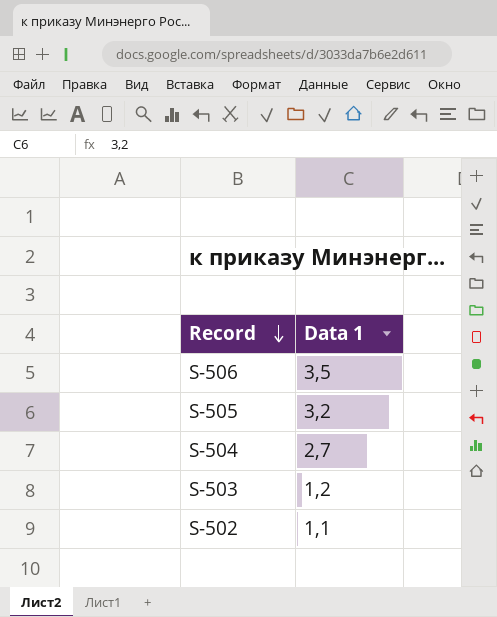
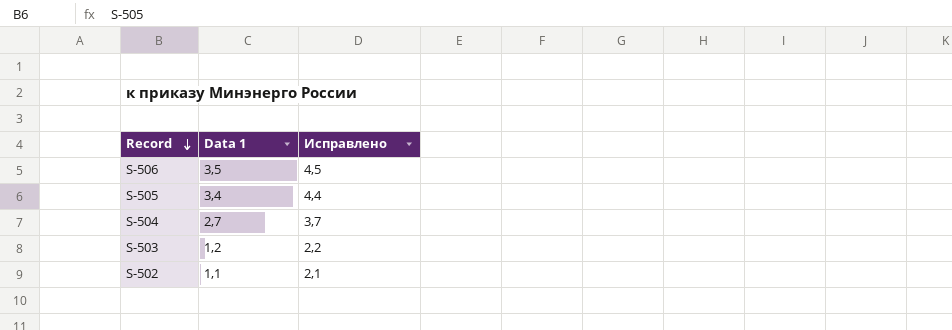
column Исправлено | formula: none -> [Data 1] + 1
S-505 | Data 1: 3,2 -> 3,4

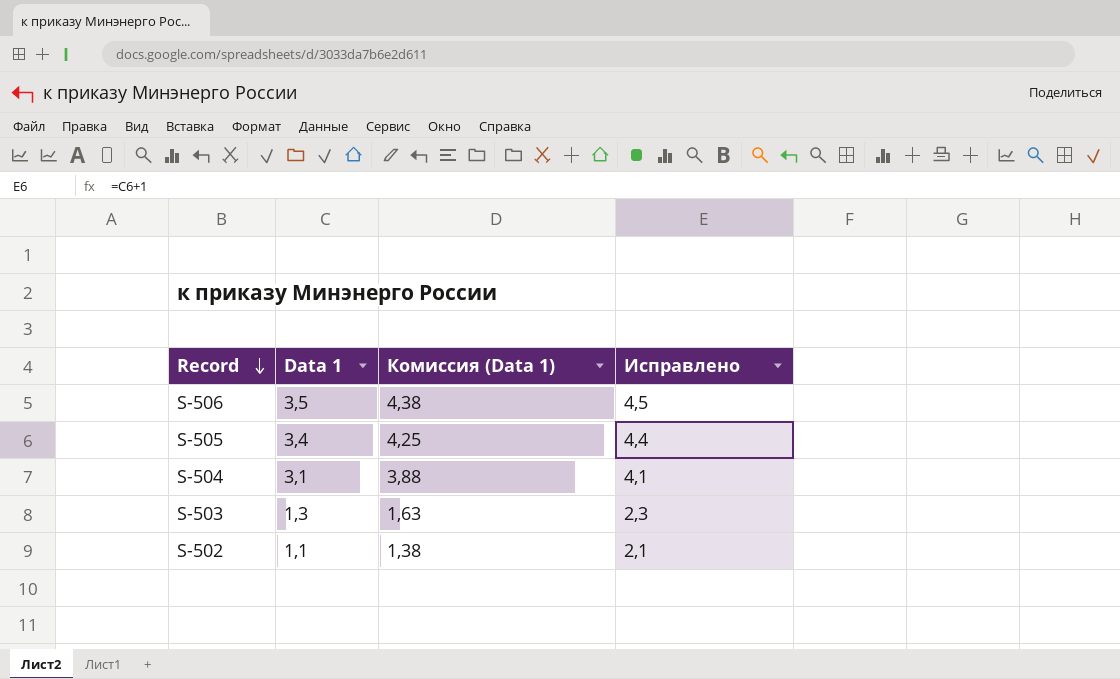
column Комиссия (Data 1) | formula: none -> [Data 1] * 1,25
S-504 | Data 1: 2,7 -> 3,1
S-504 | Исправлено: 3,7 -> 4,1
S-503 | Data 1: 1,2 -> 1,3
S-503 | Исправлено: 2,2 -> 2,3

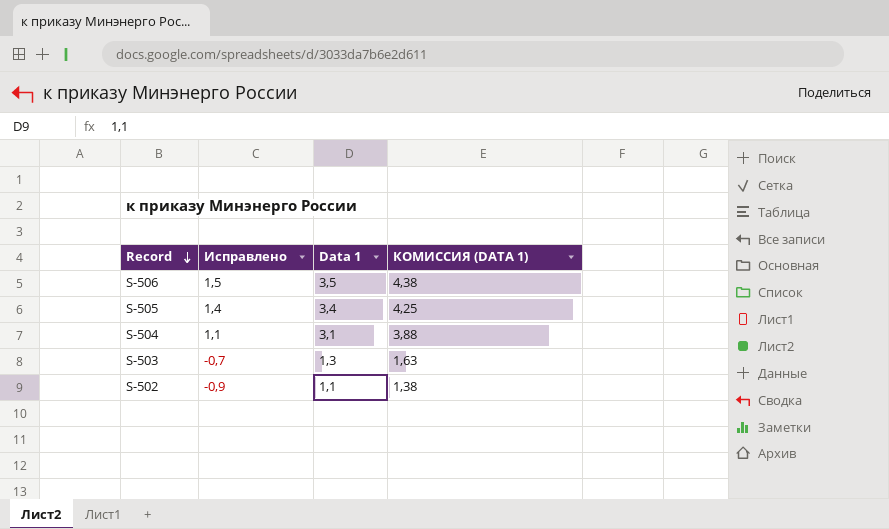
column Исправлено | formula: [Data 1] + 1 -> [Data 1] - 2
column Исправлено | position: 4 -> 2
column name: Комиссия (Data 1) -> КОМИССИЯ (DATA 1)

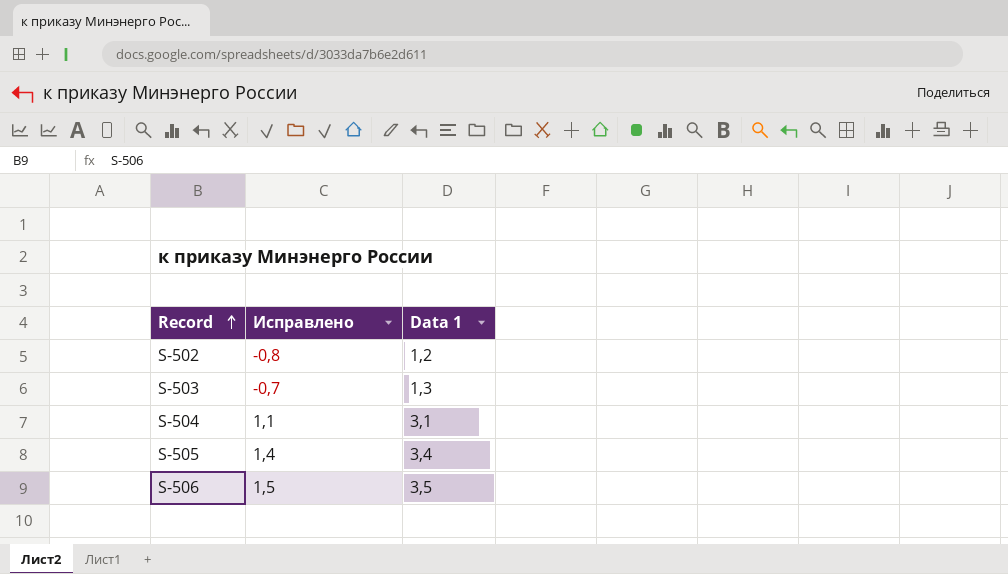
row order: Record descending -> Record ascending
column КОМИССИЯ (DATA 1) | formula: [Data 1] * 1,25 -> none
S-502 | Исправлено: -0,9 -> -0,8
S-502 | Data 1: 1,1 -> 1,2

